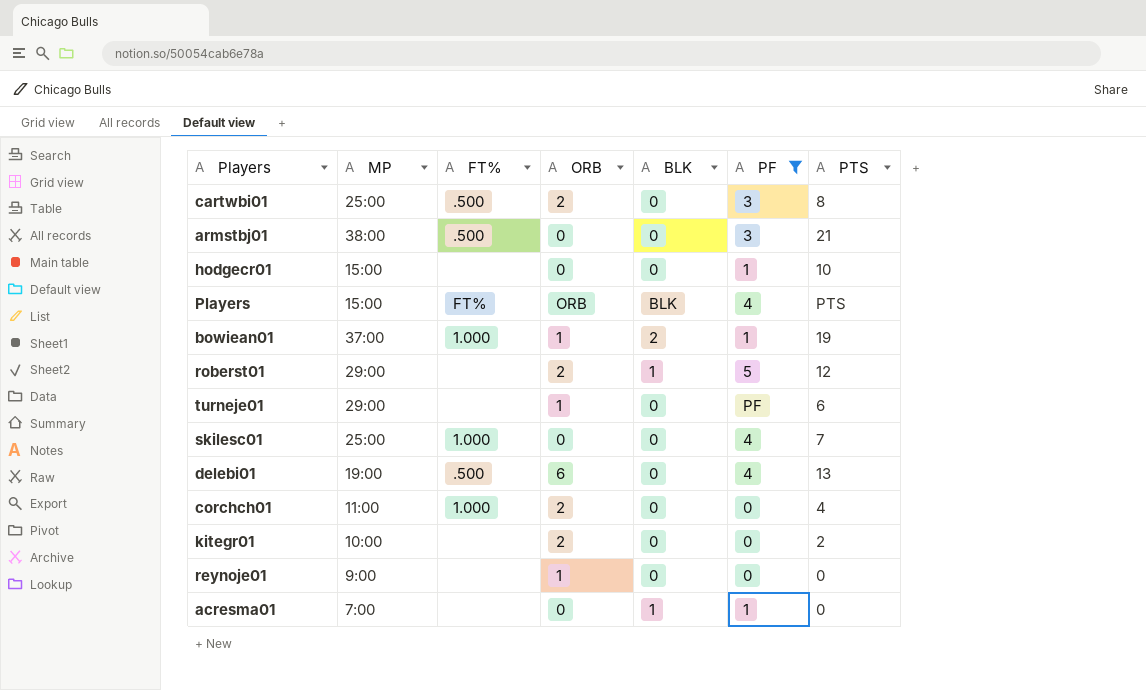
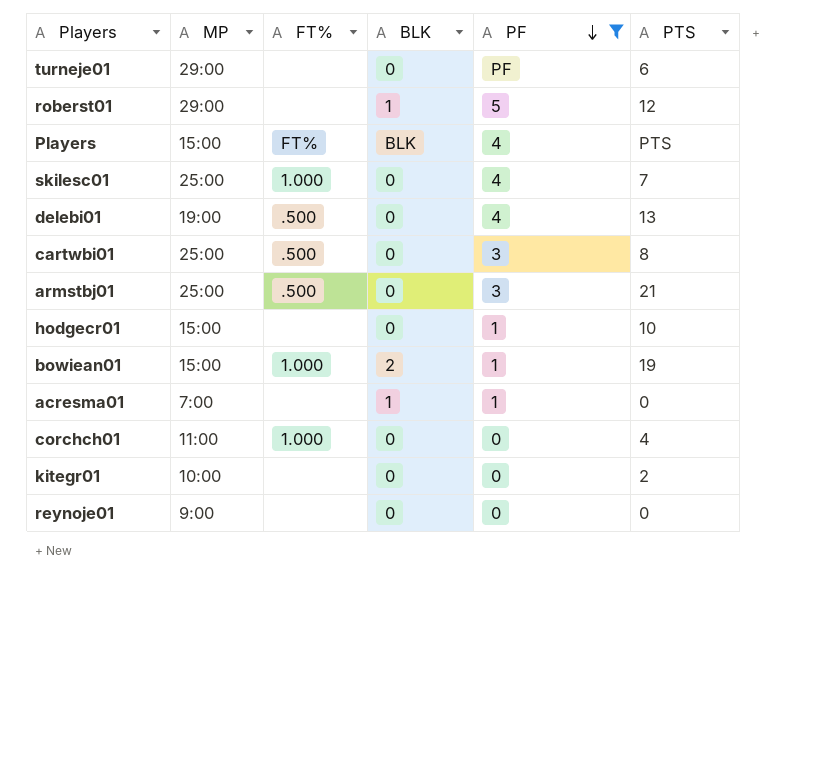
row order: none -> PF descending
column ORB | position: 4 -> none
armstbj01 | MP: 38:00 -> 25:00
bowiean01 | MP: 37:00 -> 15:00

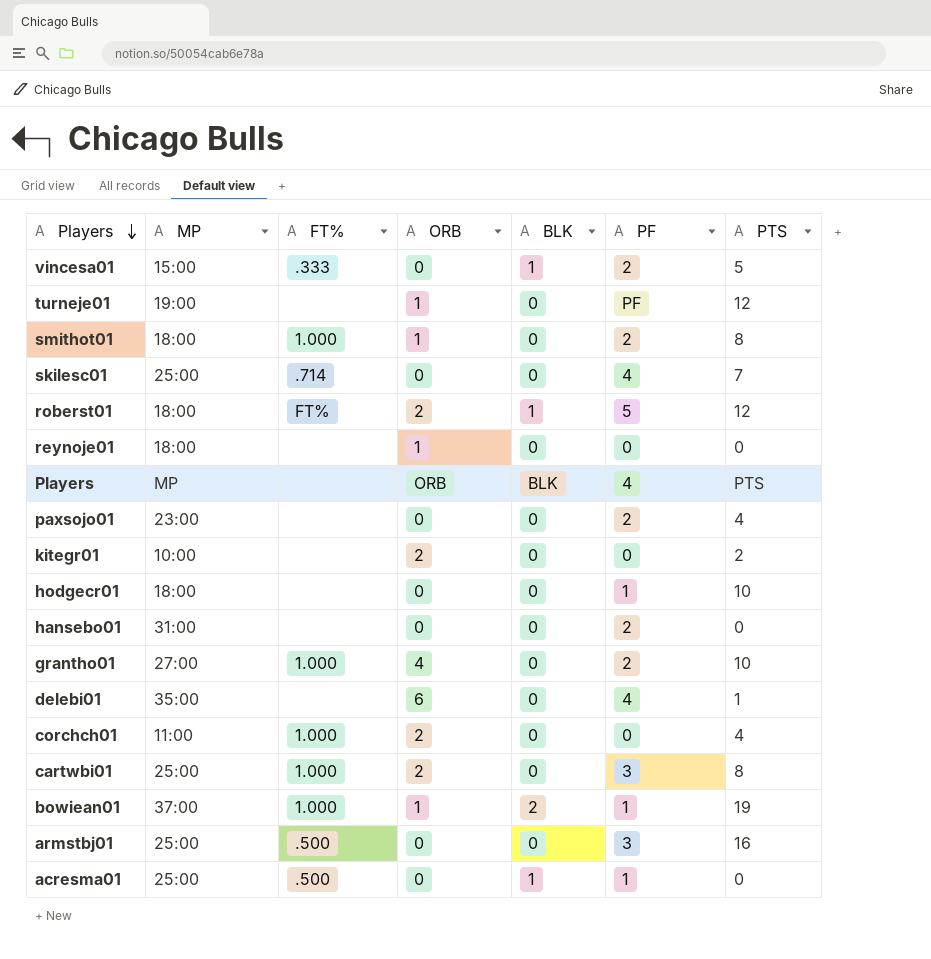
filter: PF != 2 -> none
row order: PF descending -> Players descending
column ORB | position: none -> 4
turneje01 | MP: 29:00 -> 19:00
turneje01 | PTS: 6 -> 12
skilesc01 | FT%: 1.000 -> .714
roberst01 | MP: 29:00 -> 18:00
roberst01 | FT%: none -> FT%
reynoje01 | MP: 9:00 -> 18:00
Players | MP: 15:00 -> MP
Players | FT%: FT% -> none
hodgecr01 | MP: 15:00 -> 18:00
delebi01 | MP: 19:00 -> 35:00
delebi01 | FT%: .500 -> none
delebi01 | PTS: 13 -> 1
cartwbi01 | FT%: .500 -> 1.000
bowiean01 | MP: 15:00 -> 37:00
armstbj01 | PTS: 21 -> 16
acresma01 | MP: 7:00 -> 25:00
acresma01 | FT%: none -> .500

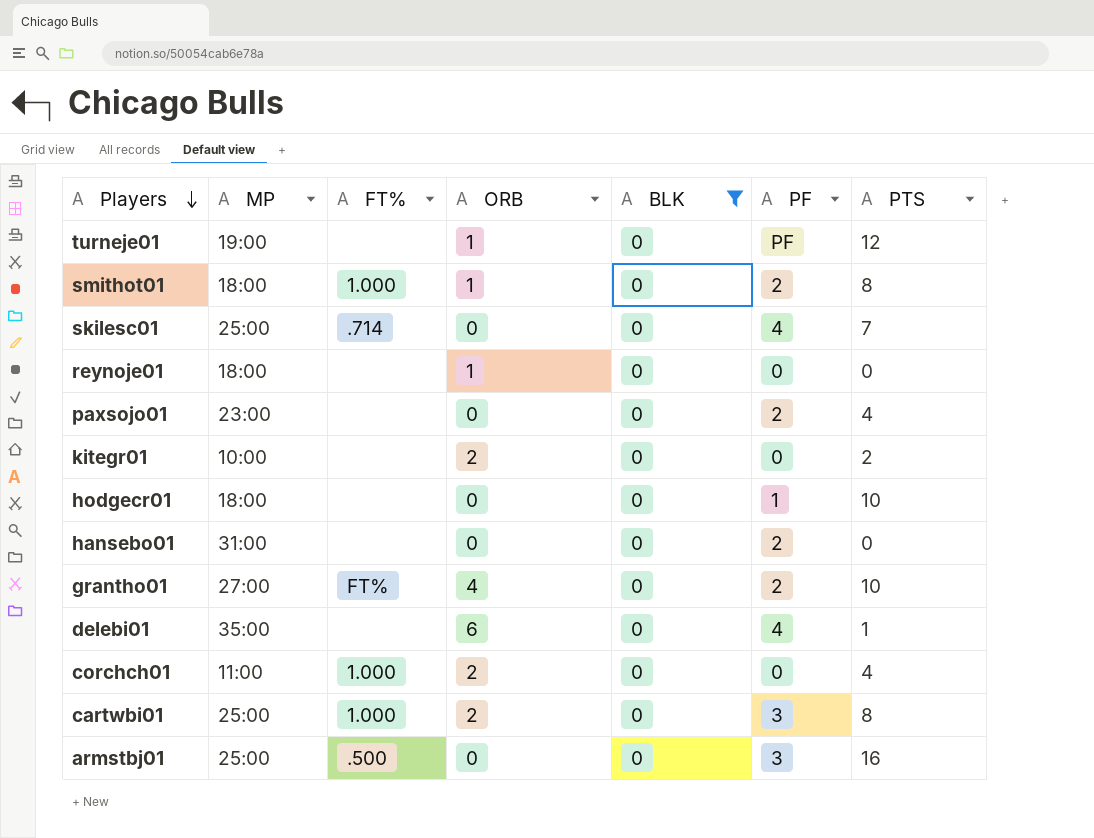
filter: none -> BLK = 0
grantho01 | FT%: 1.000 -> FT%

